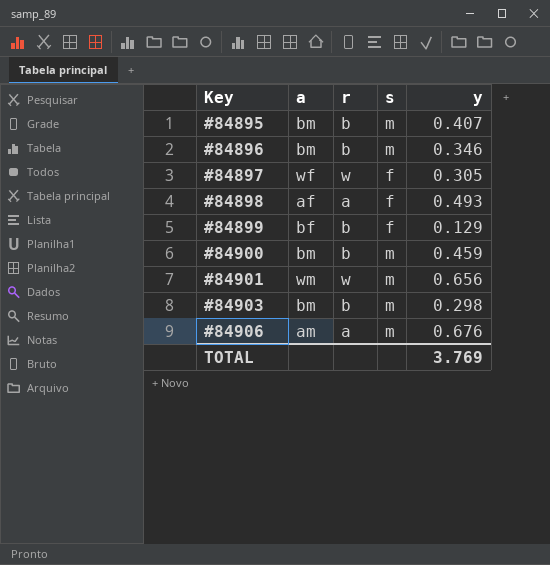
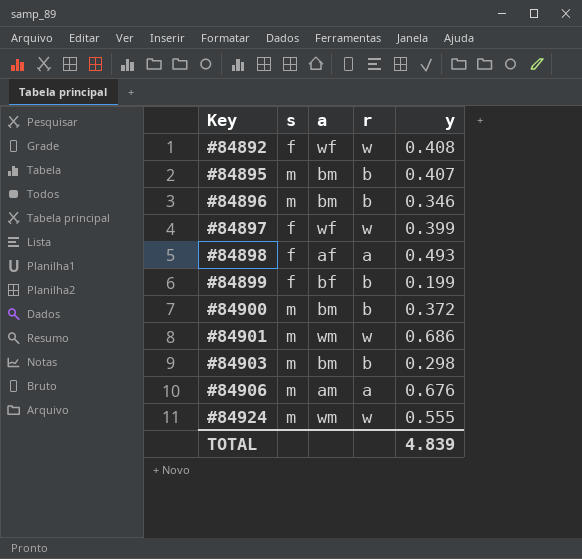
column s | position: 4 -> 2
row #84892: none -> f | wf | w | 0.408
#84897 | y: 0.305 -> 0.399
#84899 | y: 0.129 -> 0.199
#84900 | y: 0.459 -> 0.372
#84901 | y: 0.656 -> 0.686
row #84924: none -> m | wm | w | 0.555
TOTAL | y: 3.769 -> 4.839

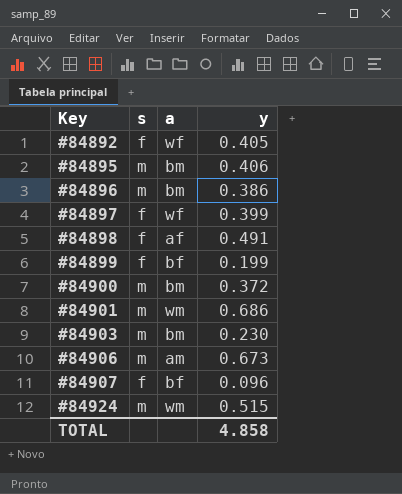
column r | position: 4 -> none
#84892 | y: 0.408 -> 0.405
#84895 | y: 0.407 -> 0.406
#84896 | y: 0.346 -> 0.386
#84898 | y: 0.493 -> 0.491
#84903 | y: 0.298 -> 0.230
#84906 | y: 0.676 -> 0.673
row #84907: none -> f | bf | 0.096
#84924 | y: 0.555 -> 0.515
TOTAL | y: 4.839 -> 4.858

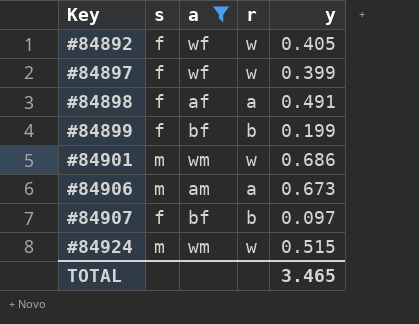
filter: none -> a != bm
column r | position: none -> 4
#84907 | y: 0.096 -> 0.097
TOTAL | y: 4.858 -> 3.465

